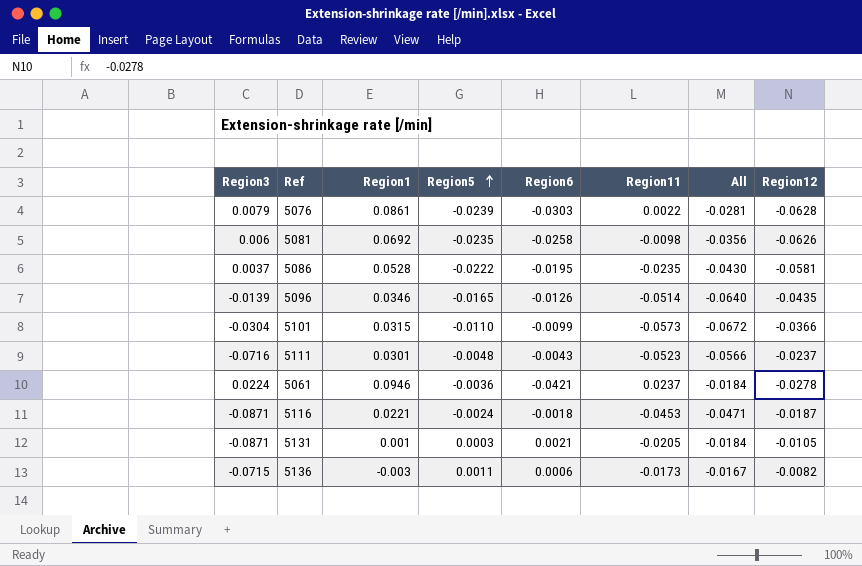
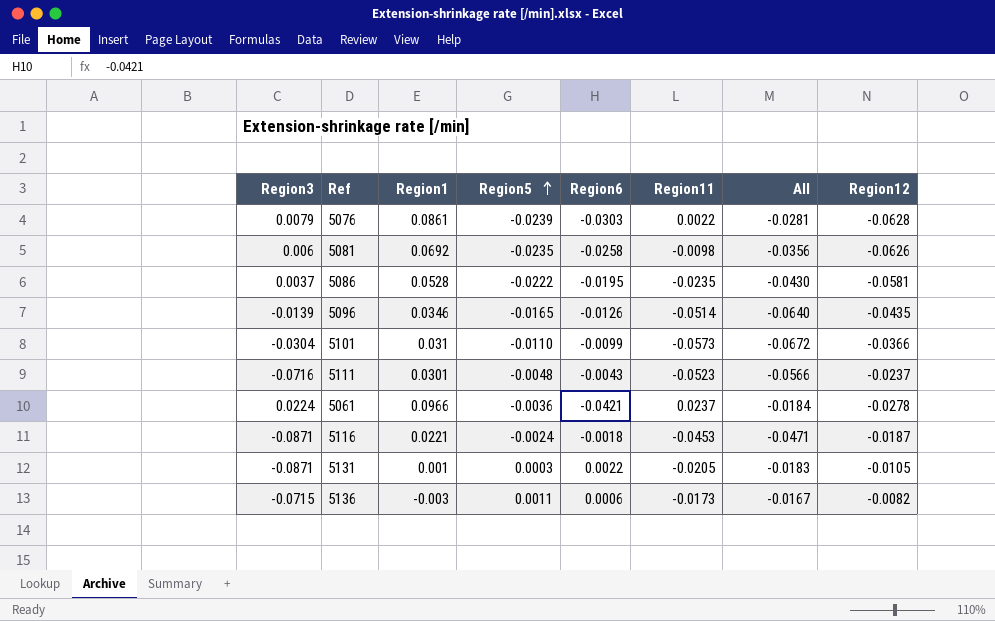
5101 | Region1: 0.0315 -> 0.031
5061 | Region1: 0.0946 -> 0.0966
5131 | Region6: 0.0021 -> 0.0022
5131 | All: -0.0184 -> -0.0183

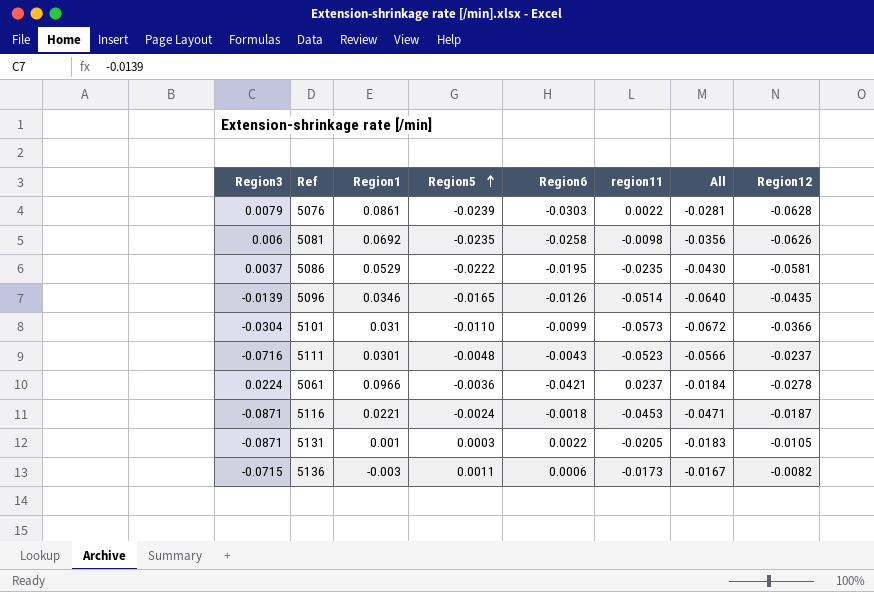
column name: Region11 -> region11
5086 | Region1: 0.0528 -> 0.0529

